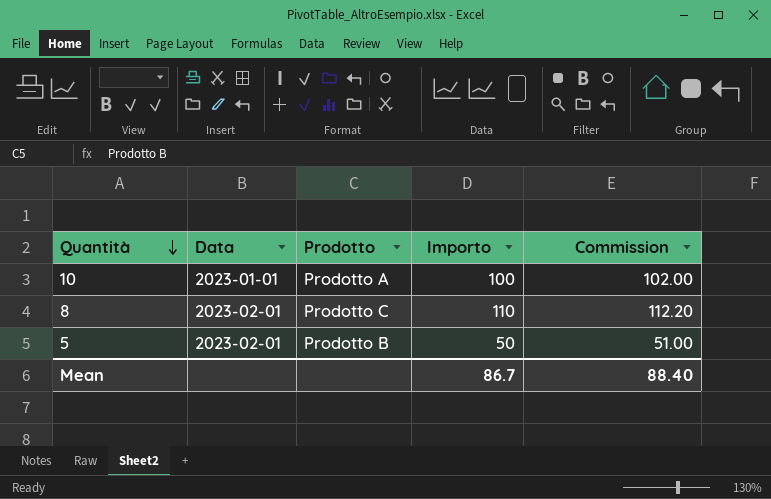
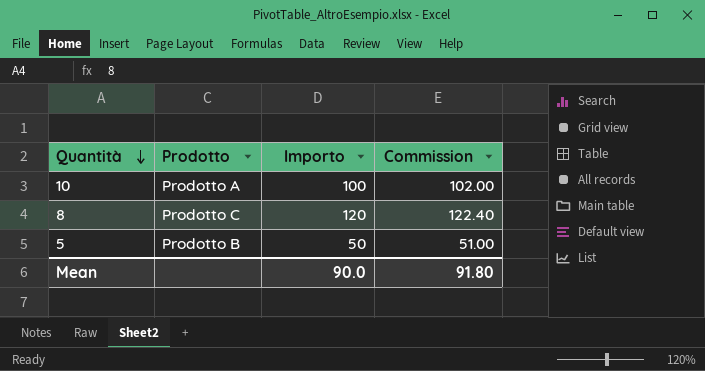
column Data | position: 2 -> none
8 | Importo: 110 -> 120
8 | Commission: 112.20 -> 122.40
Mean | Importo: 86.7 -> 90.0
Mean | Commission: 88.40 -> 91.80

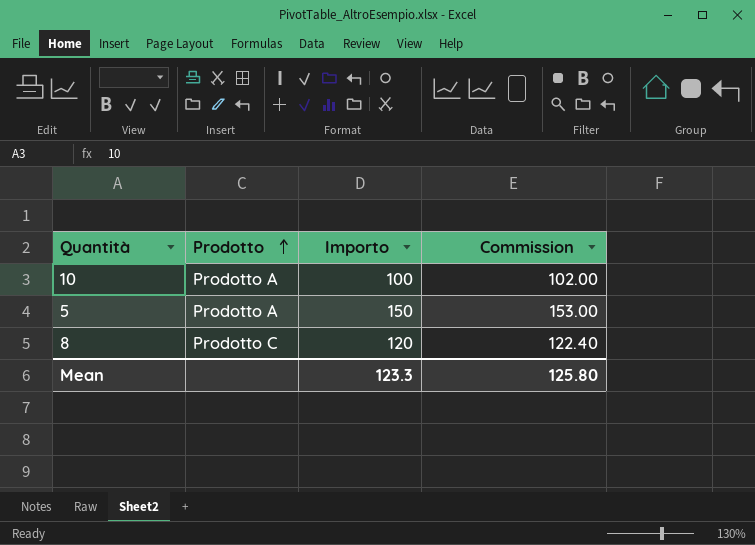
row order: Quantità descending -> Prodotto ascending
5 | Prodotto: Prodotto B -> Prodotto A
5 | Importo: 50 -> 150
5 | Commission: 51.00 -> 153.00
Mean | Importo: 90.0 -> 123.3
Mean | Commission: 91.80 -> 125.80

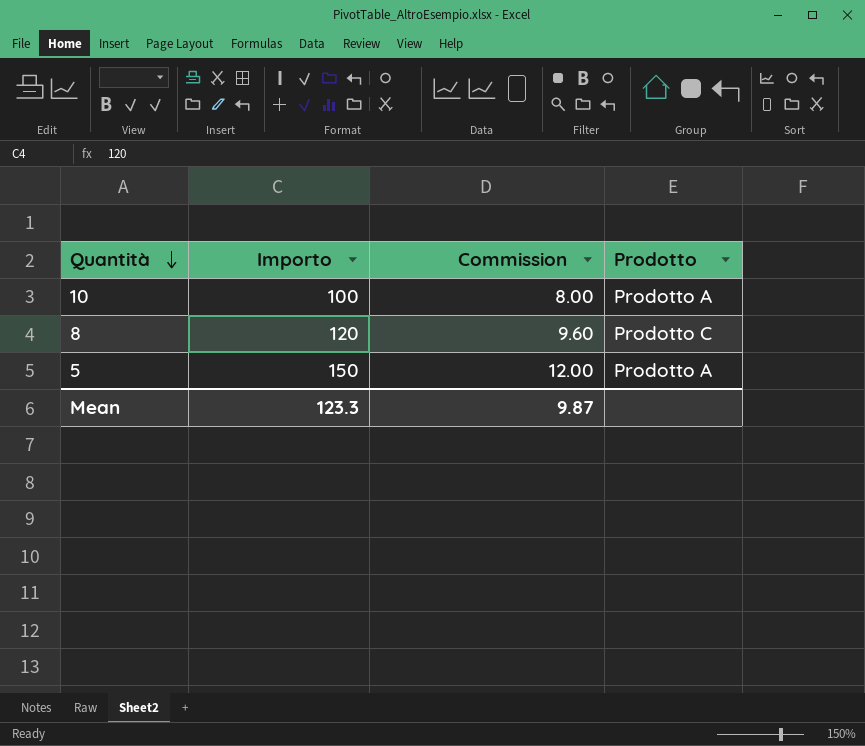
row order: Prodotto ascending -> Quantità descending
column Commission | formula: [Importo] * 1.02 -> [Importo] * 0.08
column Prodotto | position: 2 -> 4
Mean | Commission: 125.80 -> 9.87

